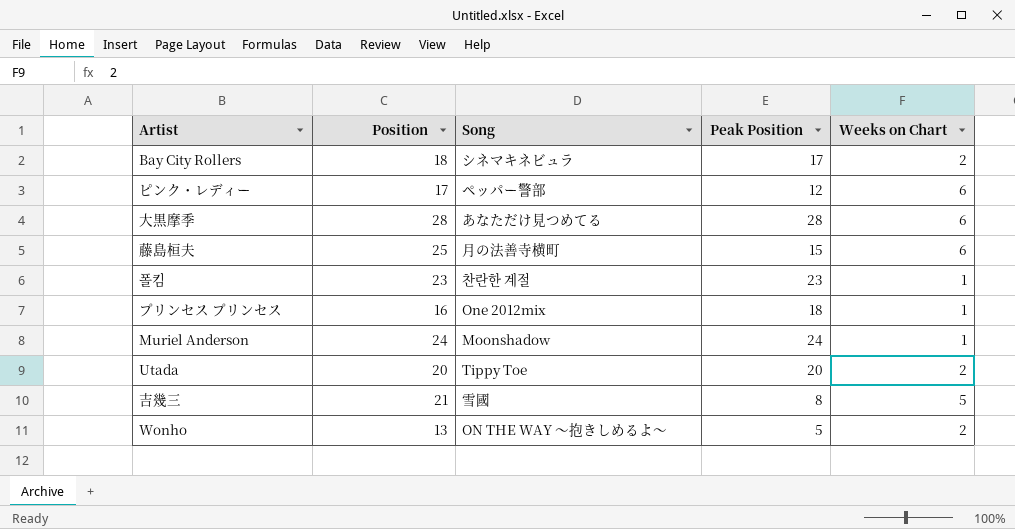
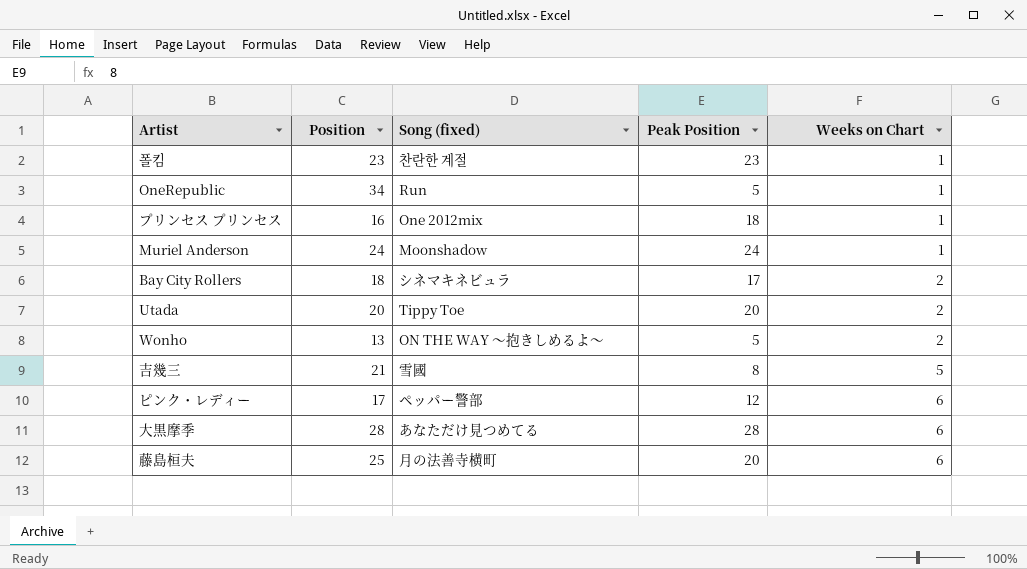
row order: none -> Weeks on Chart ascending
column name: Song -> Song (fixed)
row OneRepublic: none -> 34 | Run | 5 | 1
藤島桓夫 | Peak Position: 15 -> 20

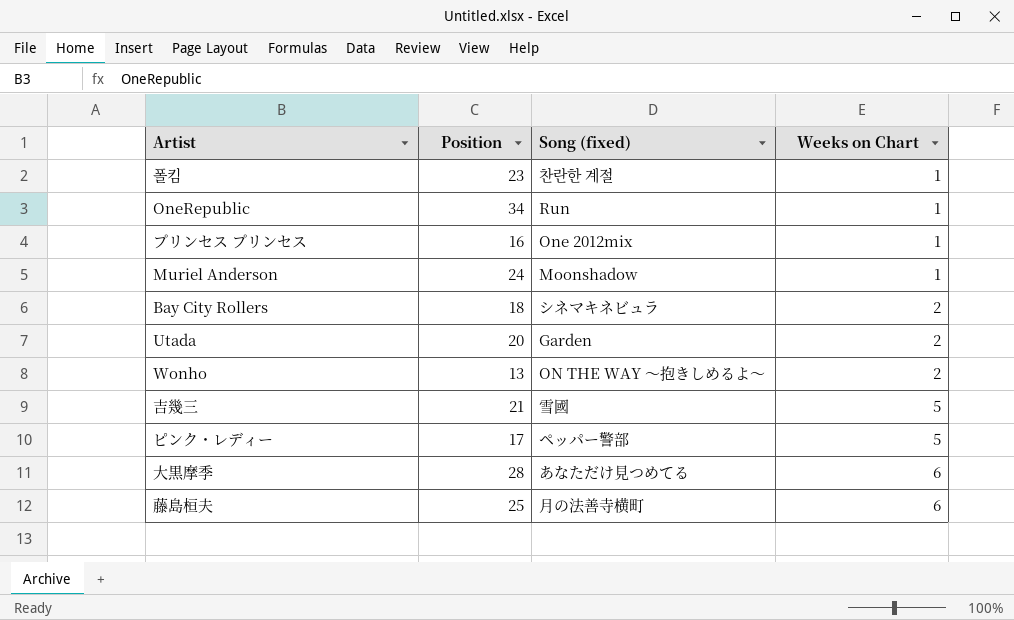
column Peak Position | position: 4 -> none
Utada | Song (fixed): Tippy Toe -> Garden
ピンク・レディー | Weeks on Chart: 6 -> 5

